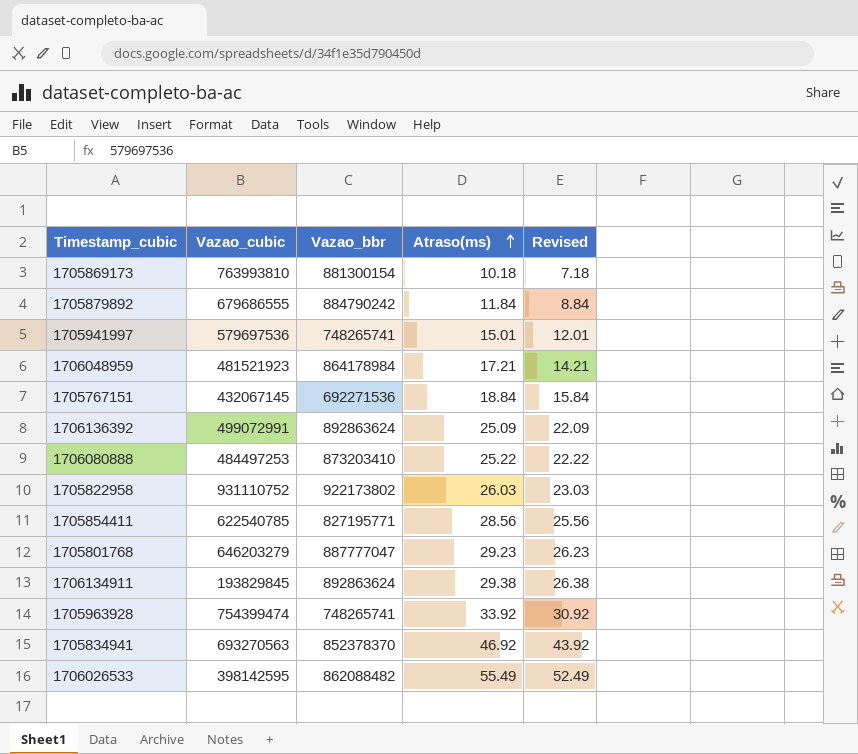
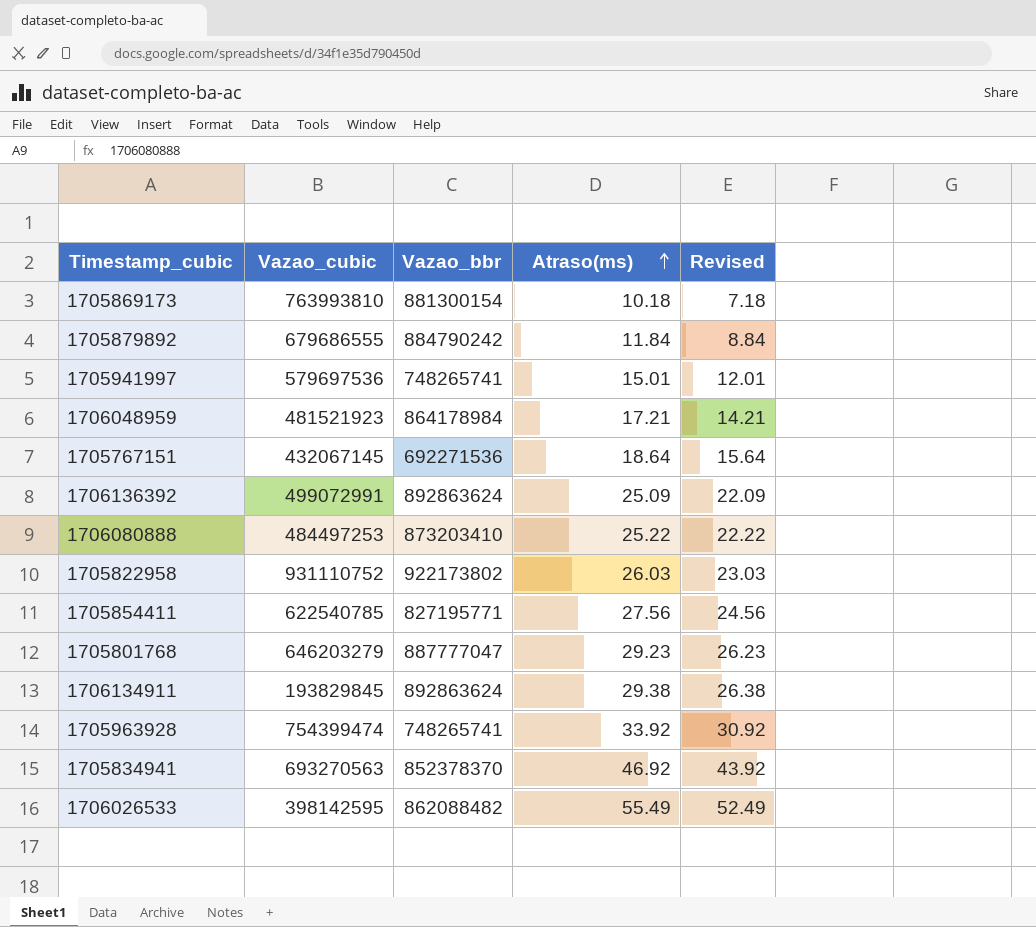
1705767151 | Atraso(ms): 18.84 -> 18.64
1705767151 | Revised: 15.84 -> 15.64
1705854411 | Atraso(ms): 28.56 -> 27.56
1705854411 | Revised: 25.56 -> 24.56

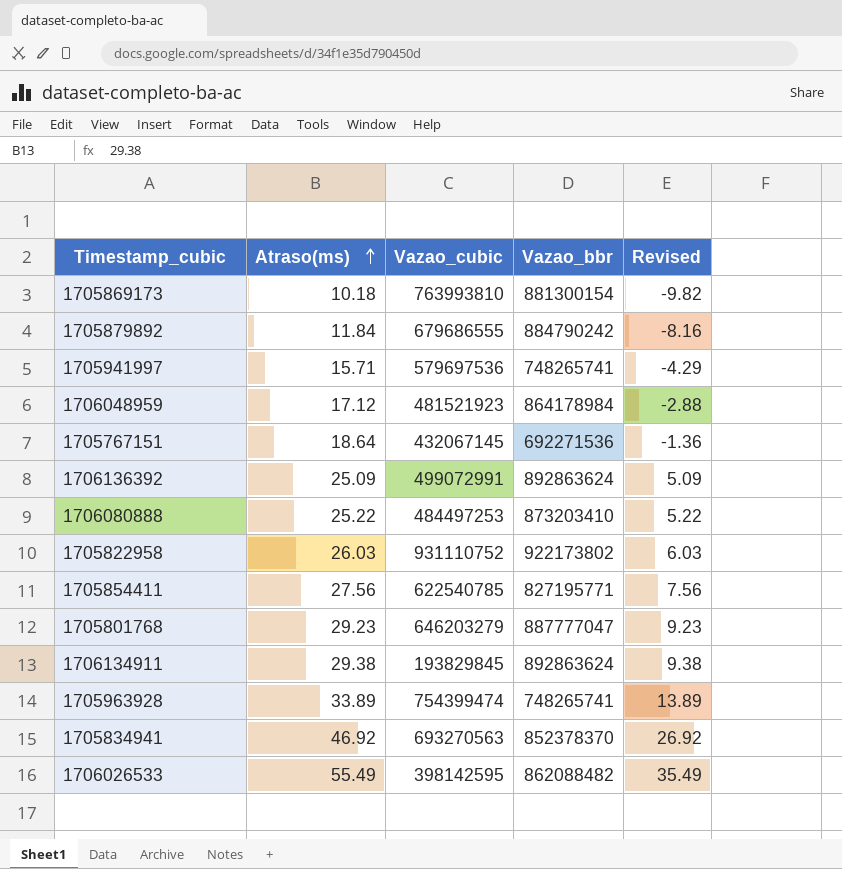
column Atraso(ms) | position: 4 -> 2
column Revised | formula: [Atraso(ms)] - 3 -> [Atraso(ms)] - 20
1705941997 | Atraso(ms): 15.01 -> 15.71
1706048959 | Atraso(ms): 17.21 -> 17.12
1705963928 | Atraso(ms): 33.92 -> 33.89

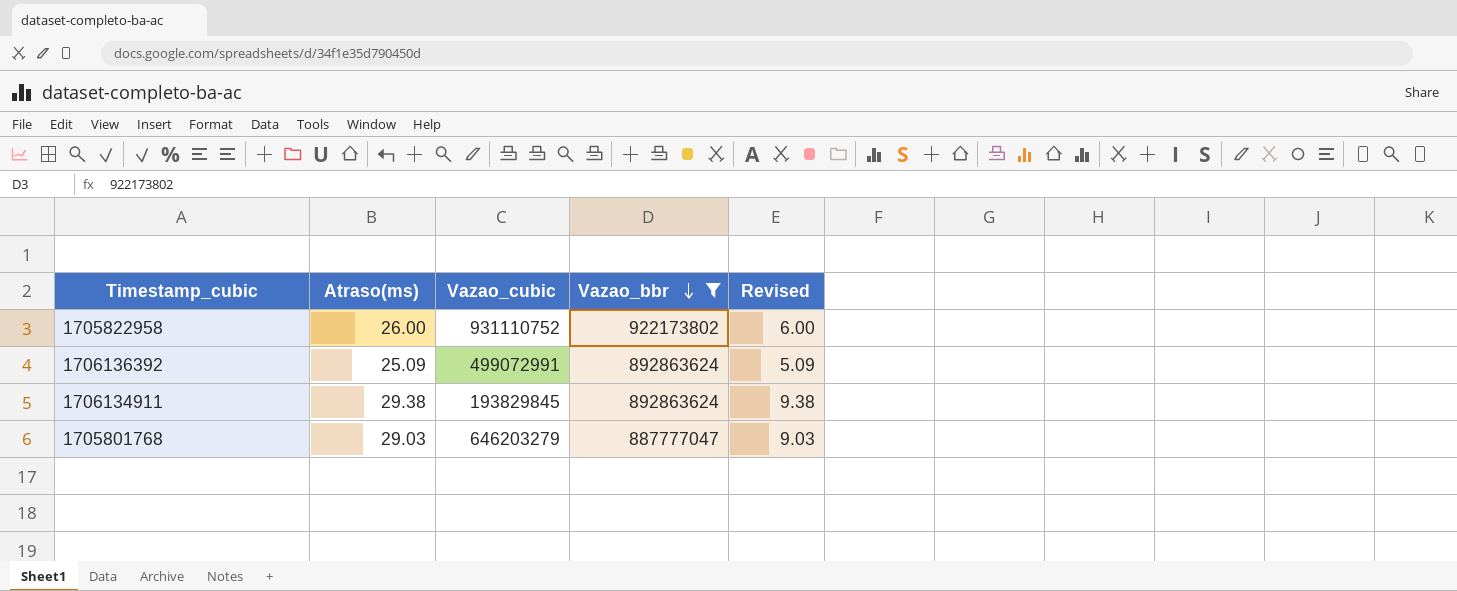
filter: none -> Vazao_bbr >= 887777047
row order: Atraso(ms) ascending -> Vazao_bbr descending
1705822958 | Atraso(ms): 26.03 -> 26.00
1705822958 | Revised: 6.03 -> 6.00
1705801768 | Atraso(ms): 29.23 -> 29.03
1705801768 | Revised: 9.23 -> 9.03

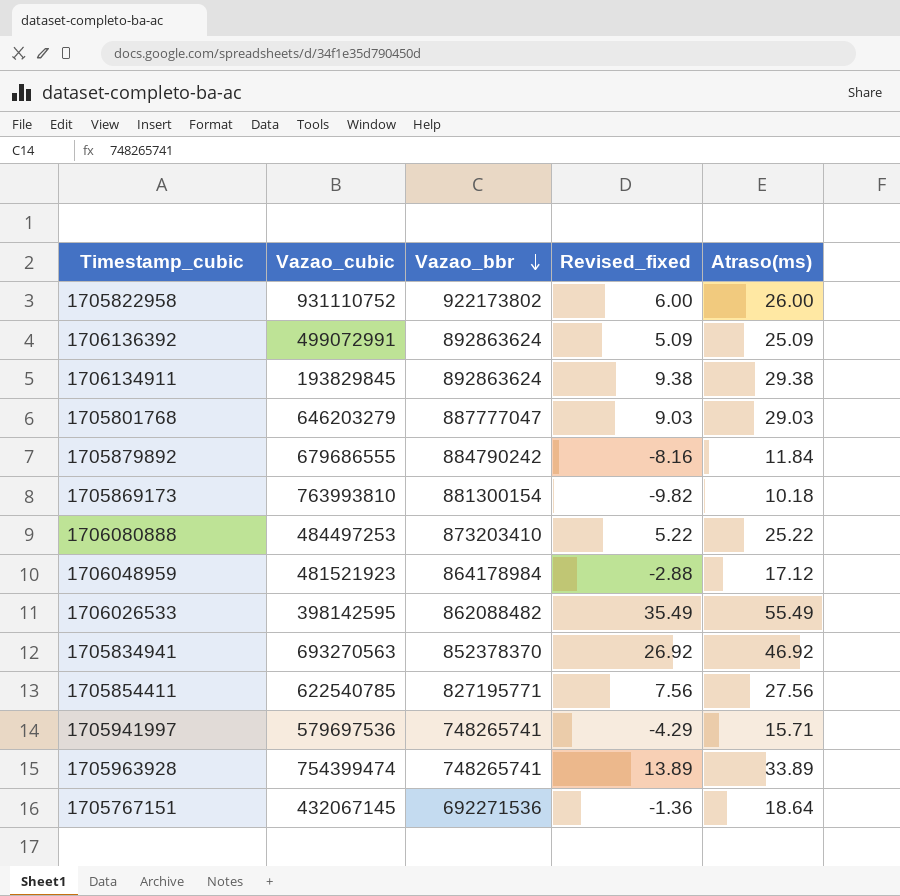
filter: Vazao_bbr >= 887777047 -> none
column name: Revised -> Revised_fixed
column Atraso(ms) | position: 2 -> 5

